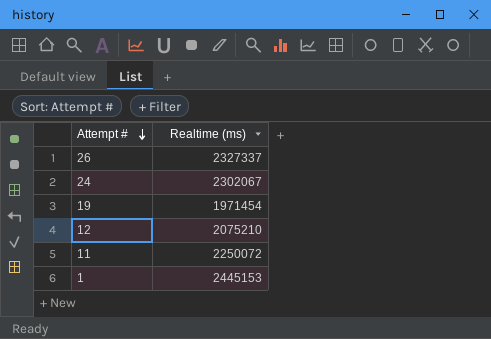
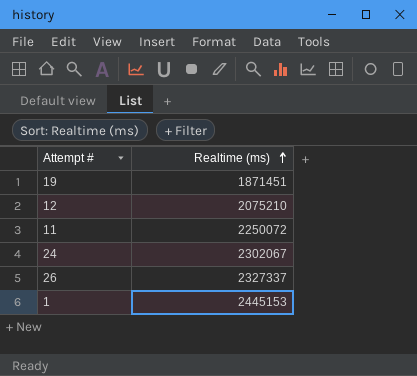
row order: Attempt # descending -> Realtime (ms) ascending
19 | Realtime (ms): 1971454 -> 1871451

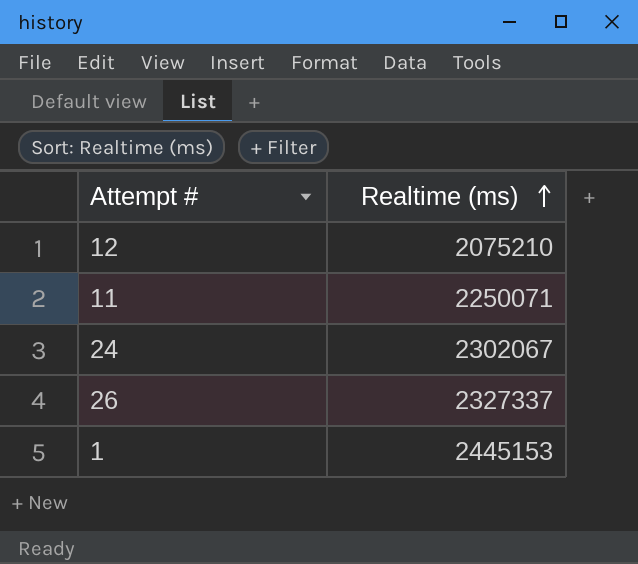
row 19: 1871451 -> none
11 | Realtime (ms): 2250072 -> 2250071

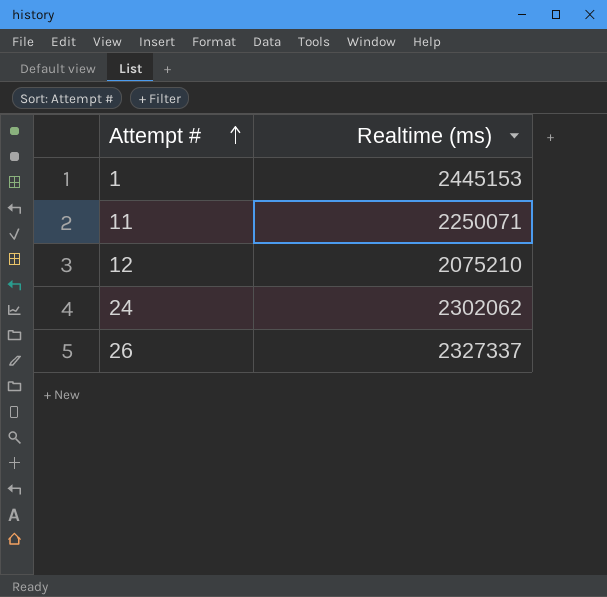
row order: Realtime (ms) ascending -> Attempt # ascending
24 | Realtime (ms): 2302067 -> 2302062

